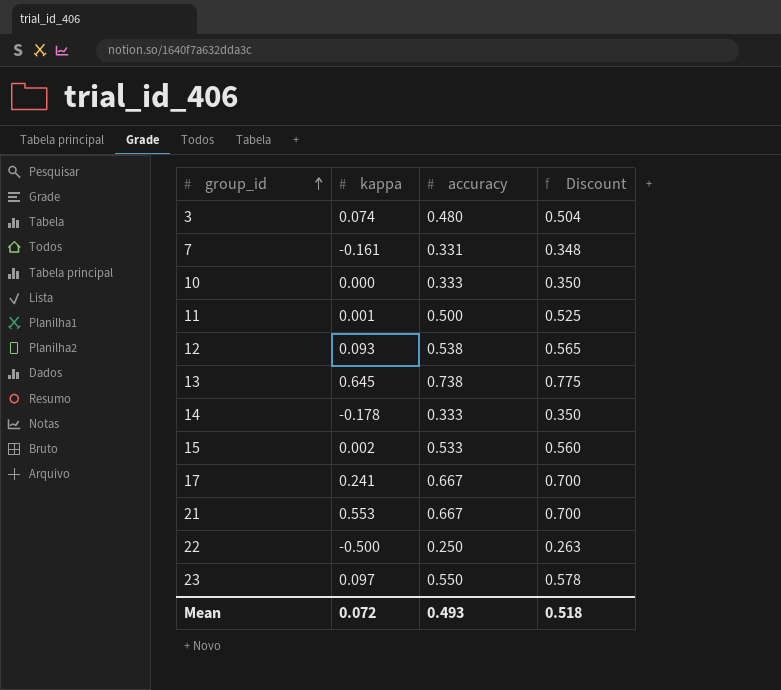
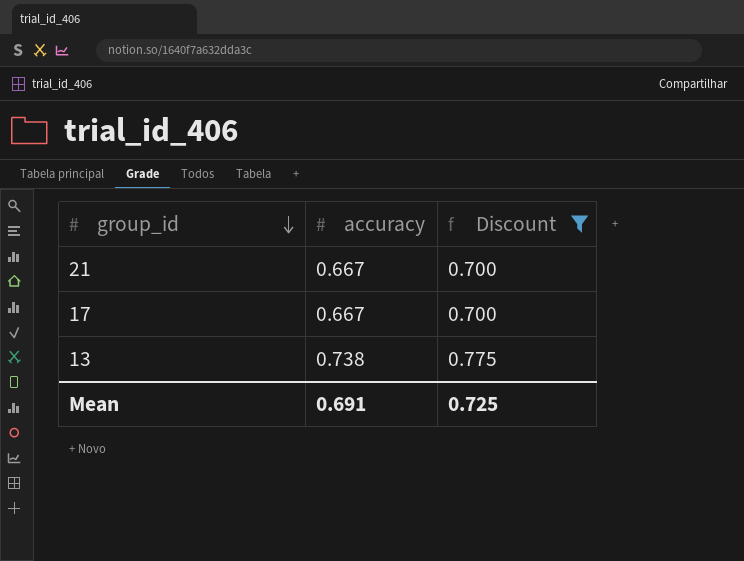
filter: none -> Discount >= 0.700
row order: group_id ascending -> group_id descending
column kappa | position: 2 -> none
Mean | accuracy: 0.493 -> 0.691
Mean | Discount: 0.518 -> 0.725

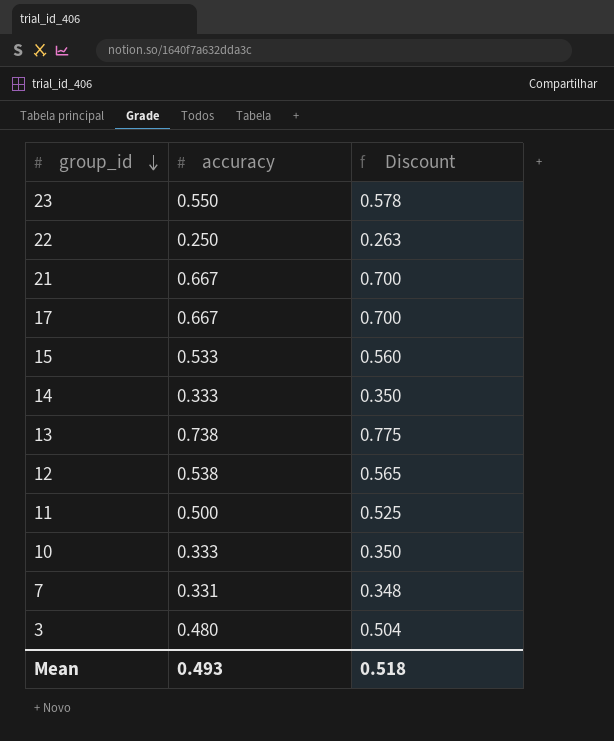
filter: Discount >= 0.700 -> none
Mean | accuracy: 0.691 -> 0.493
Mean | Discount: 0.725 -> 0.518

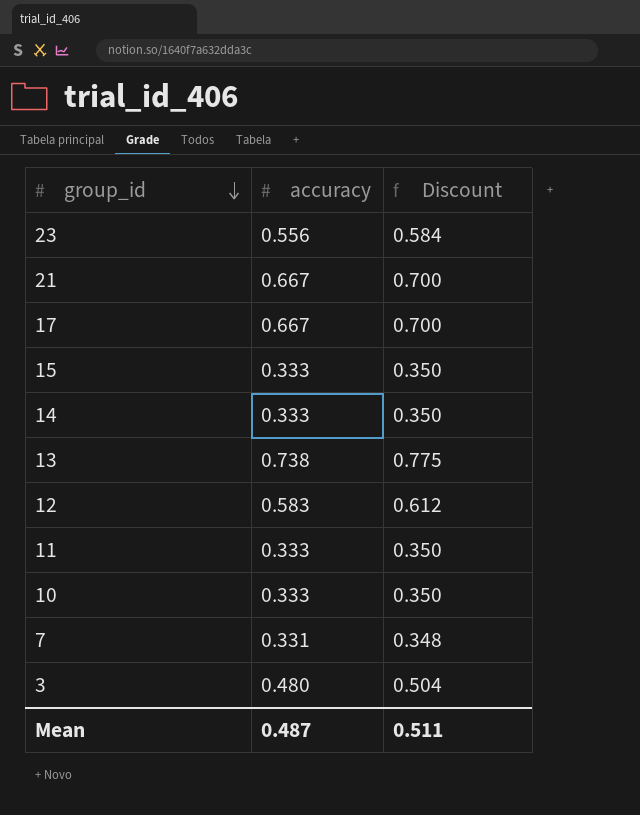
row 22: 0.250 | 0.263 -> none
23 | accuracy: 0.550 -> 0.556
23 | Discount: 0.578 -> 0.584
15 | accuracy: 0.533 -> 0.333
15 | Discount: 0.560 -> 0.350
12 | accuracy: 0.538 -> 0.583
12 | Discount: 0.565 -> 0.612
11 | accuracy: 0.500 -> 0.333
11 | Discount: 0.525 -> 0.350
Mean | accuracy: 0.493 -> 0.487
Mean | Discount: 0.518 -> 0.511

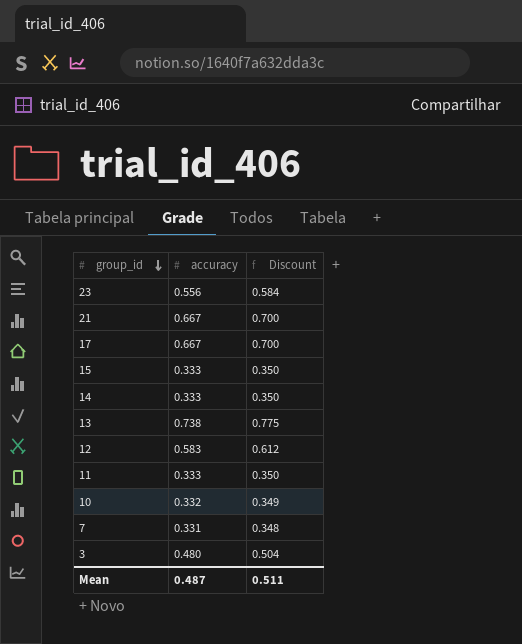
10 | accuracy: 0.333 -> 0.332
10 | Discount: 0.350 -> 0.349

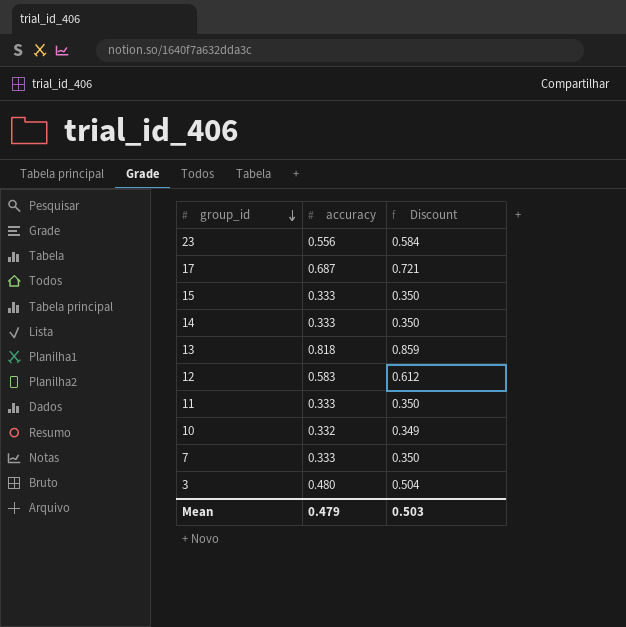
row 21: 0.667 | 0.700 -> none
17 | accuracy: 0.667 -> 0.687
17 | Discount: 0.700 -> 0.721
13 | accuracy: 0.738 -> 0.818
13 | Discount: 0.775 -> 0.859
7 | accuracy: 0.331 -> 0.333
7 | Discount: 0.348 -> 0.350
Mean | accuracy: 0.487 -> 0.479
Mean | Discount: 0.511 -> 0.503

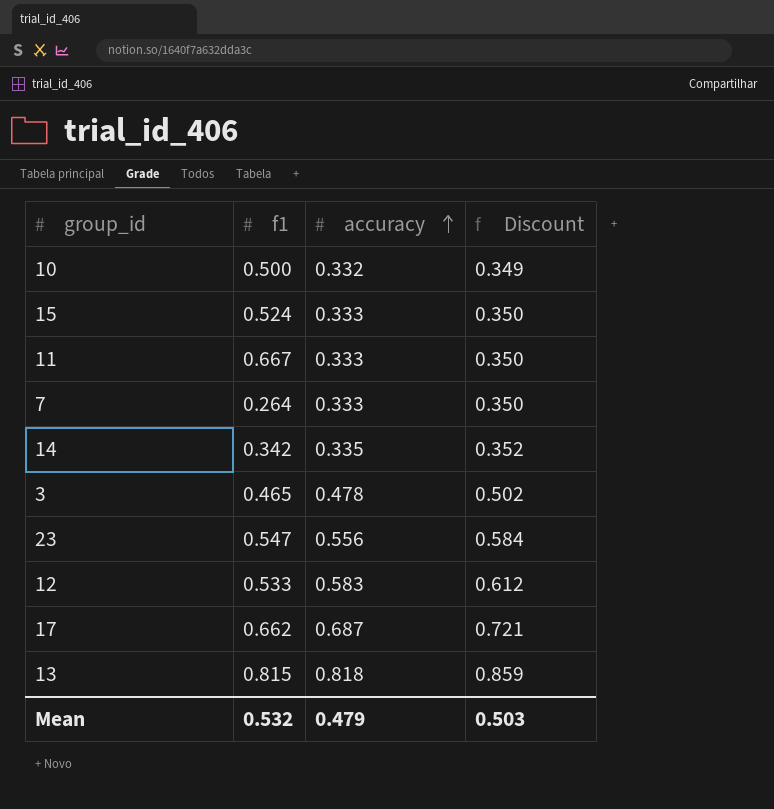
row order: group_id descending -> accuracy ascending
column f1 | position: none -> 2
14 | accuracy: 0.333 -> 0.335
14 | Discount: 0.350 -> 0.352
3 | accuracy: 0.480 -> 0.478
3 | Discount: 0.504 -> 0.502

